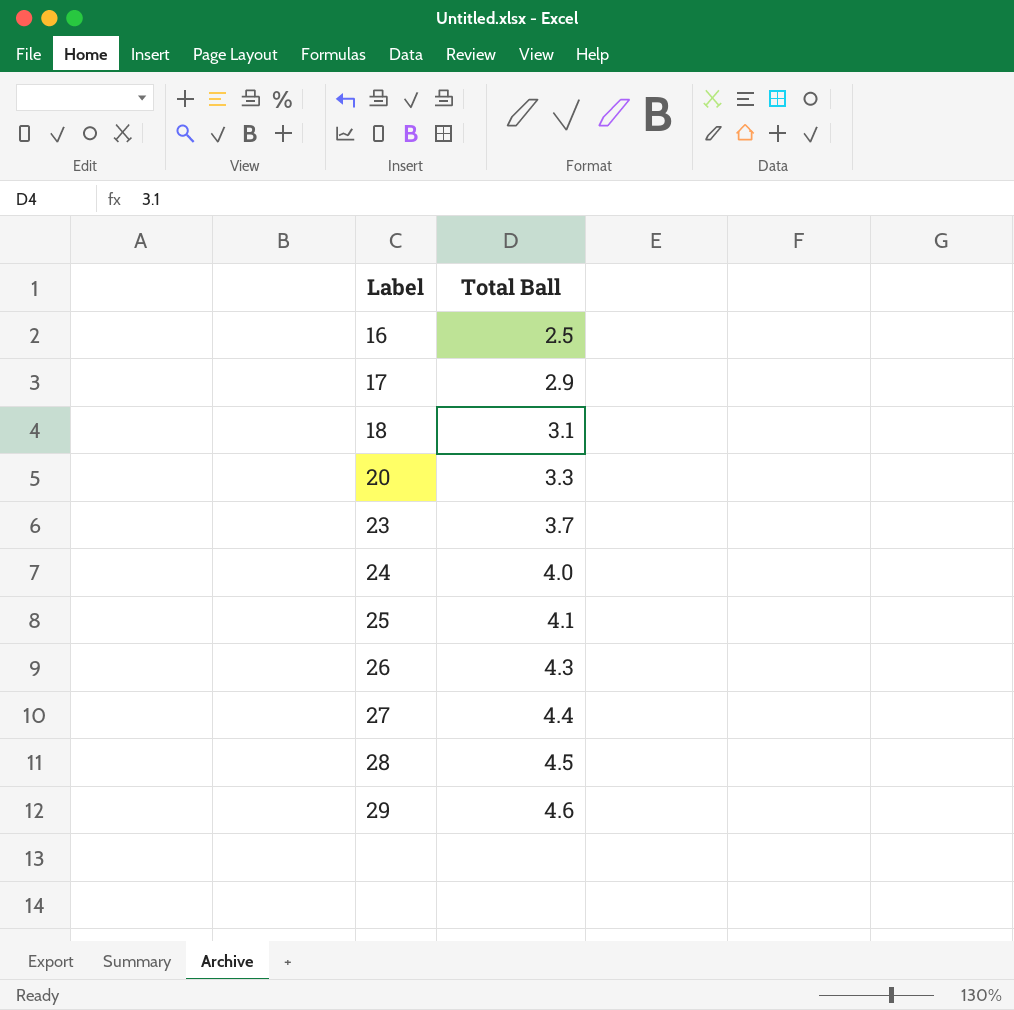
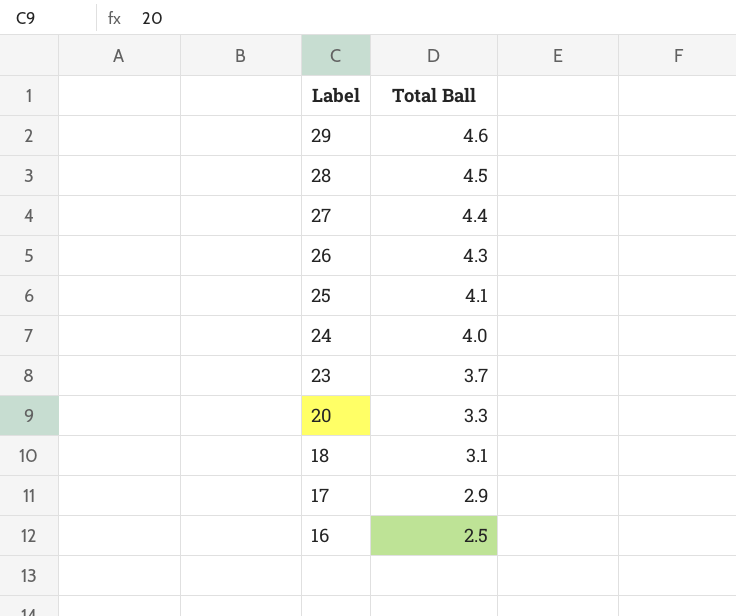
row order: Label ascending -> Label descending

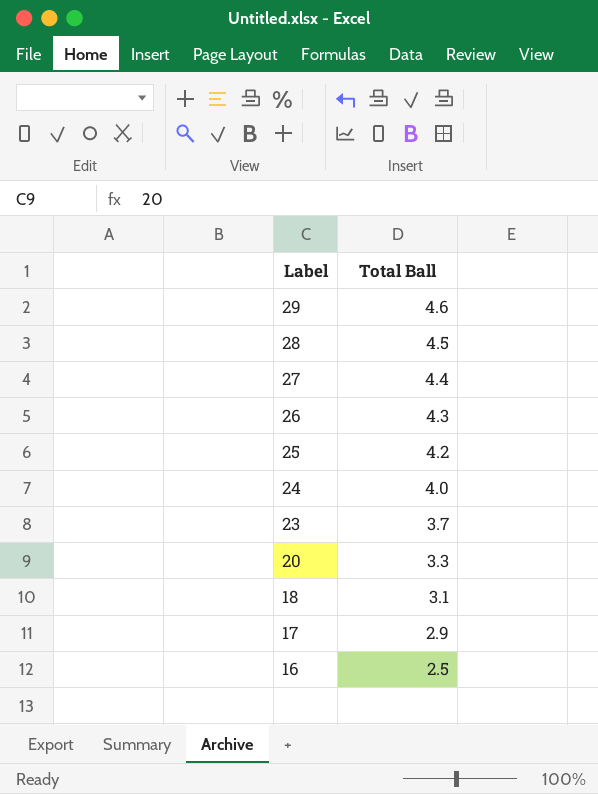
25 | Total Ball: 4.1 -> 4.2

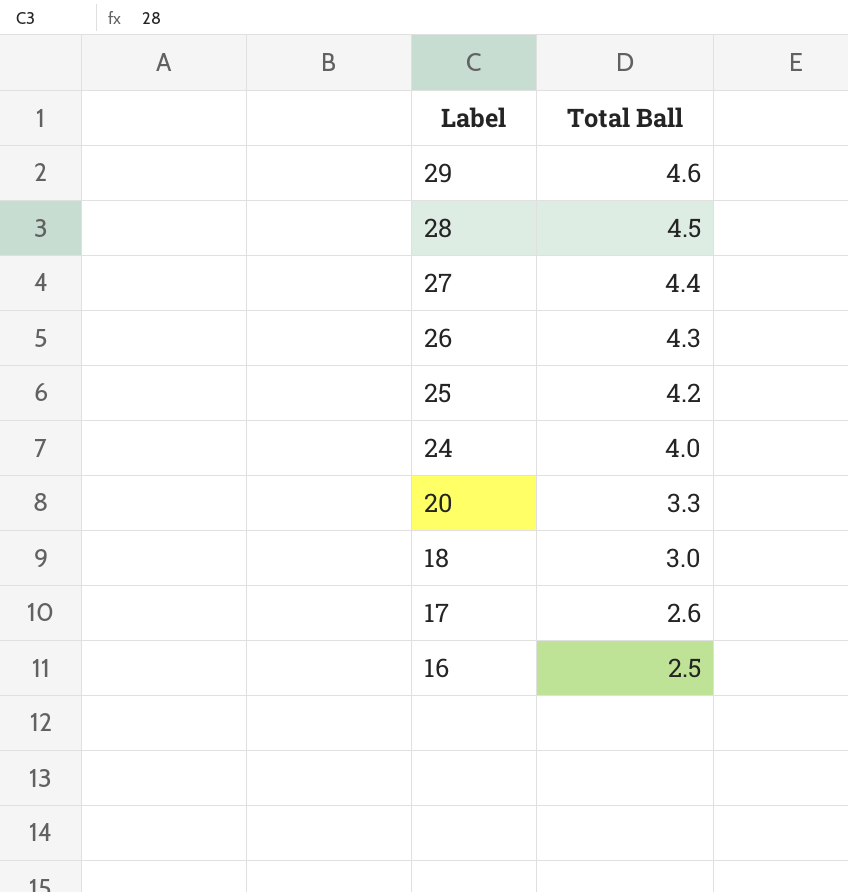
row 23: 3.7 -> none
18 | Total Ball: 3.1 -> 3.0
17 | Total Ball: 2.9 -> 2.6

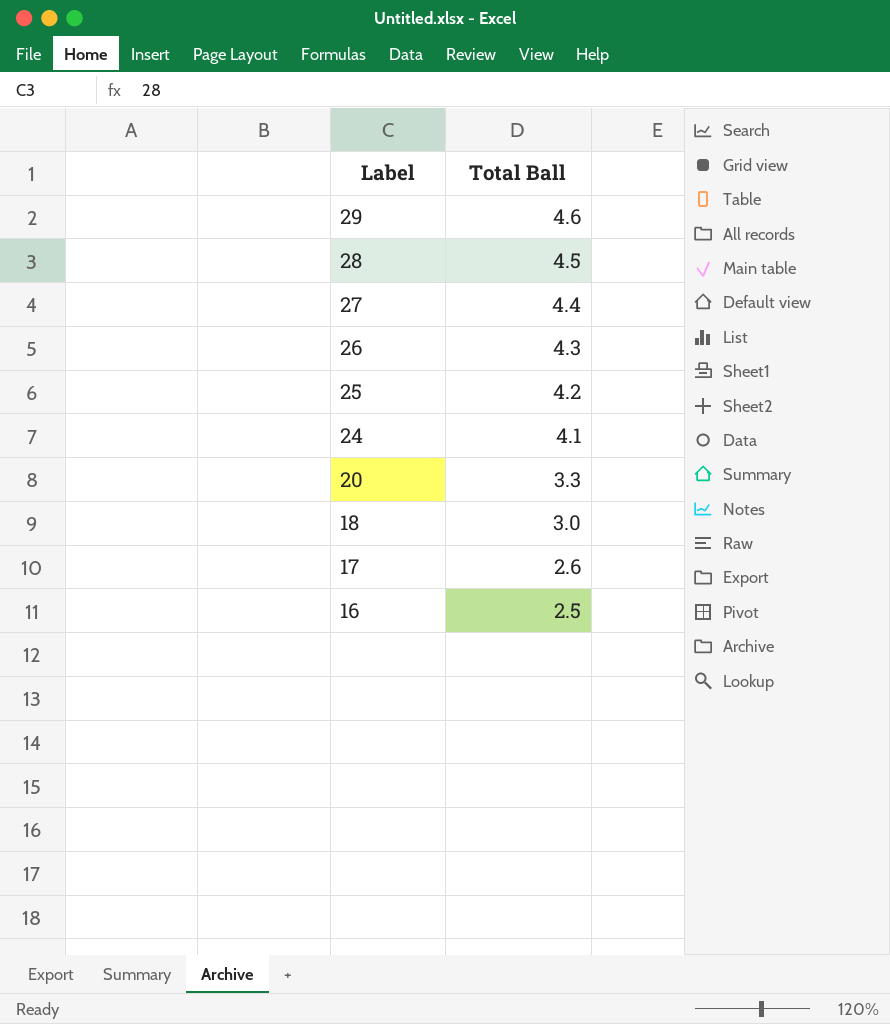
24 | Total Ball: 4.0 -> 4.1

